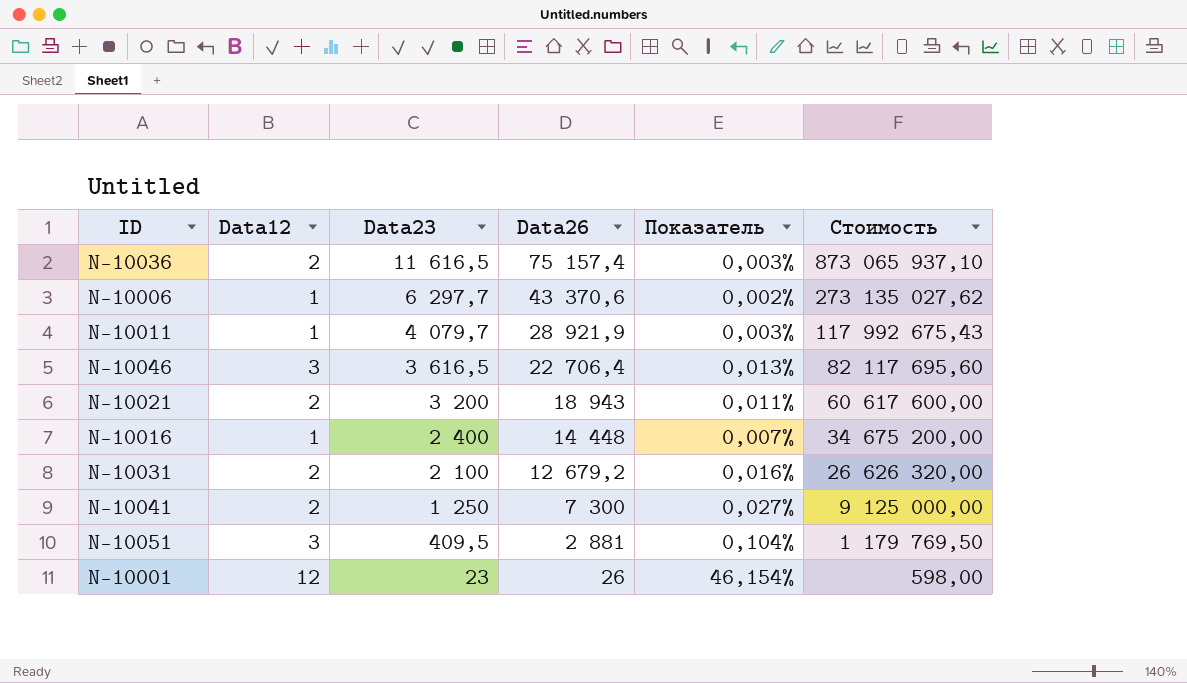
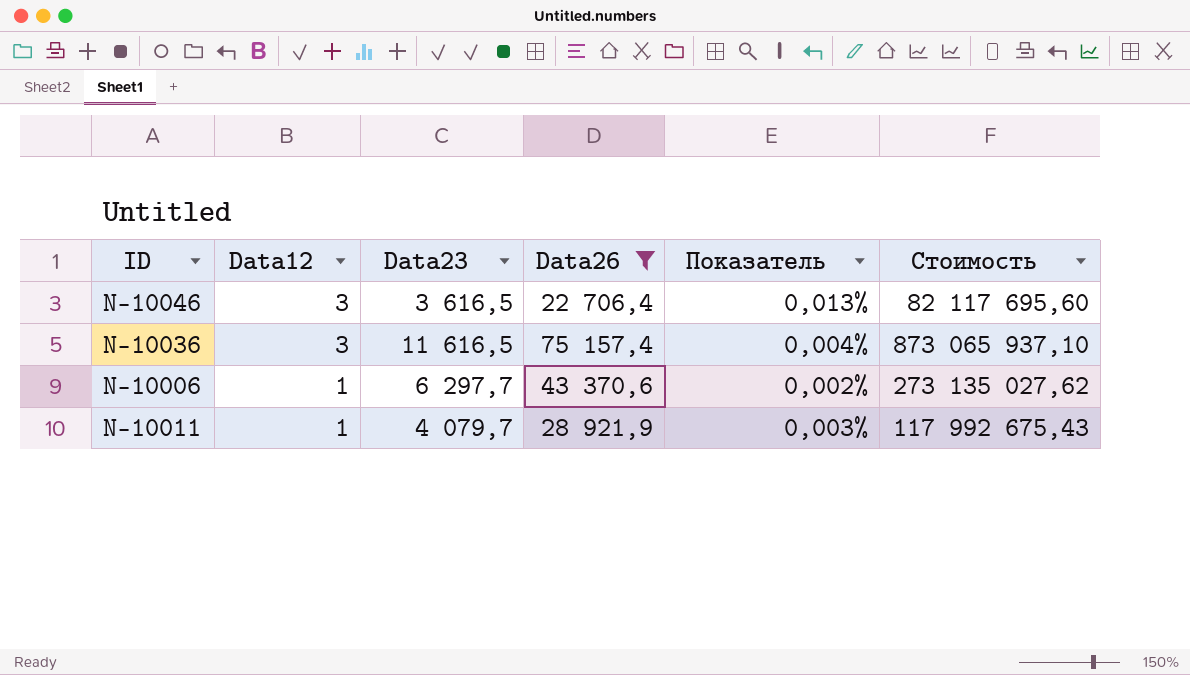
filter: none -> Data26 >= 22 706,4
row order: Data23 descending -> Data12 descending
N-10036 | Data12: 2 -> 3
N-10036 | Показатель: 0,003% -> 0,004%

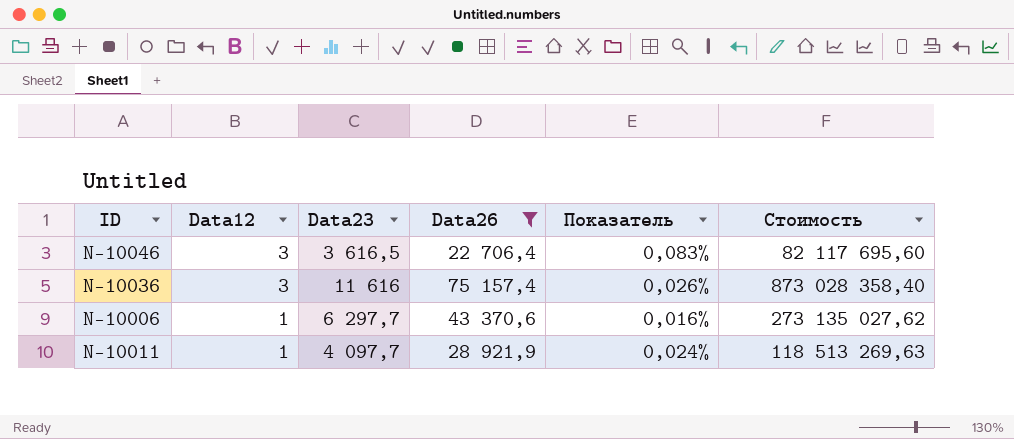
column Показатель | formula: [Data12] / [Data26] -> [Data12] / [Data23]
N-10036 | Data23: 11 616,5 -> 11 616
N-10036 | Стоимость: 873 065 937,10 -> 873 028 358,40
N-10011 | Data23: 4 079,7 -> 4 097,7
N-10011 | Стоимость: 117 992 675,43 -> 118 513 269,63

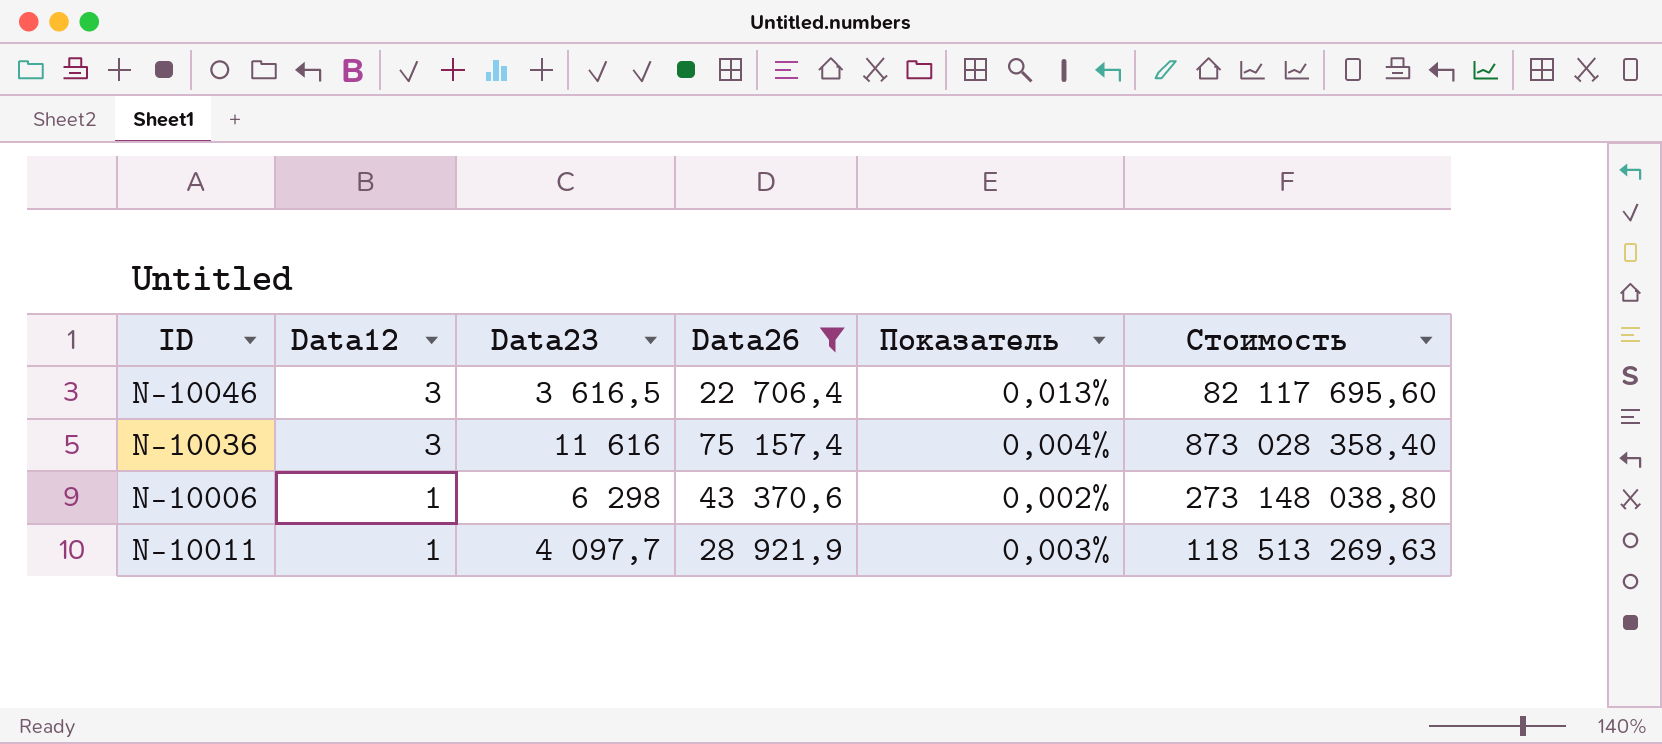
column Показатель | formula: [Data12] / [Data23] -> [Data12] / [Data26]
N-10006 | Data23: 6 297,7 -> 6 298
N-10006 | Стоимость: 273 135 027,62 -> 273 148 038,80

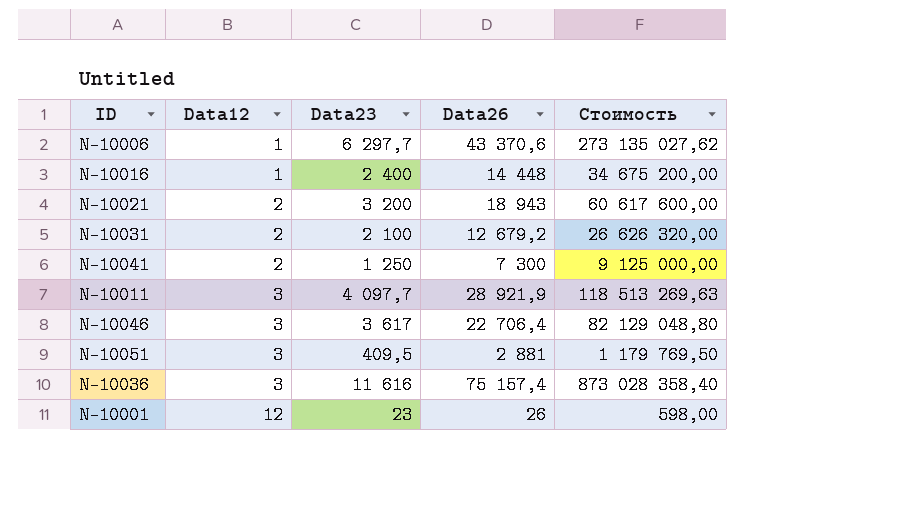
filter: Data26 >= 22 706,4 -> none
row order: Data12 descending -> Data12 ascending
column Показатель | formula: [Data12] / [Data26] -> none
N-10006 | Data23: 6 298 -> 6 297,7
N-10006 | Стоимость: 273 148 038,80 -> 273 135 027,62
N-10011 | Data12: 1 -> 3
N-10046 | Data23: 3 616,5 -> 3 617
N-10046 | Стоимость: 82 117 695,60 -> 82 129 048,80

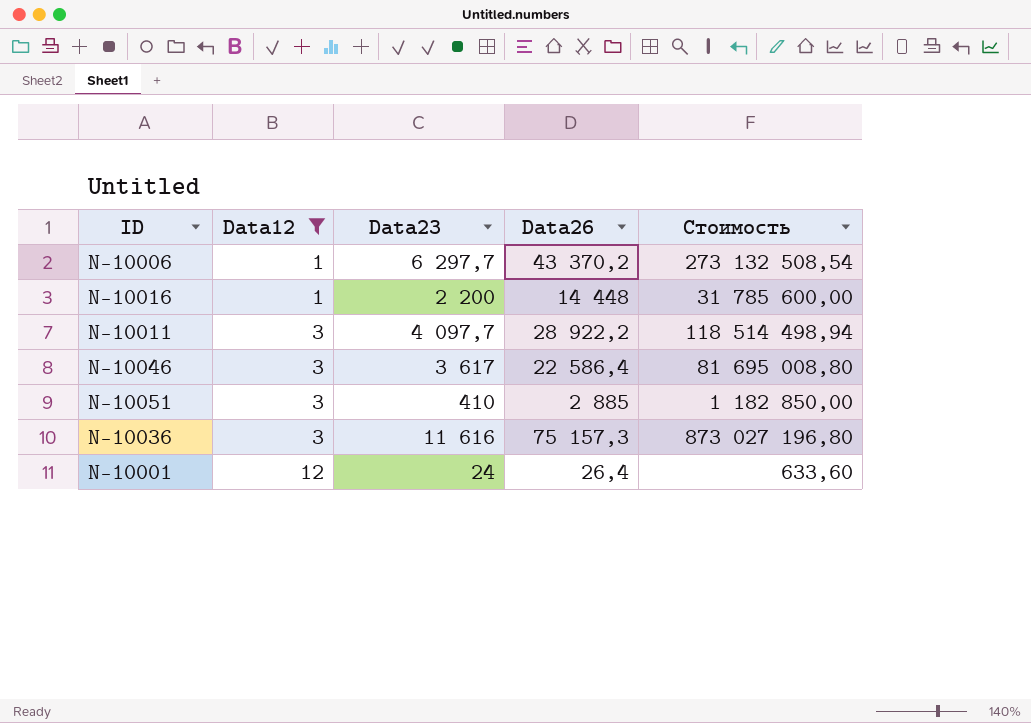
filter: none -> Data12 != 2
N-10006 | Data26: 43 370,6 -> 43 370,2
N-10006 | Стоимость: 273 135 027,62 -> 273 132 508,54
N-10016 | Data23: 2 400 -> 2 200
N-10016 | Стоимость: 34 675 200,00 -> 31 785 600,00
N-10011 | Data26: 28 921,9 -> 28 922,2
N-10011 | Стоимость: 118 513 269,63 -> 118 514 498,94
N-10046 | Data26: 22 706,4 -> 22 586,4
N-10046 | Стоимость: 82 129 048,80 -> 81 695 008,80
N-10051 | Data23: 409,5 -> 410
N-10051 | Data26: 2 881 -> 2 885
N-10051 | Стоимость: 1 179 769,50 -> 1 182 850,00
N-10036 | Data26: 75 157,4 -> 75 157,3
N-10036 | Стоимость: 873 028 358,40 -> 873 027 196,80
N-10001 | Data23: 23 -> 24
N-10001 | Data26: 26 -> 26,4
N-10001 | Стоимость: 598,00 -> 633,60

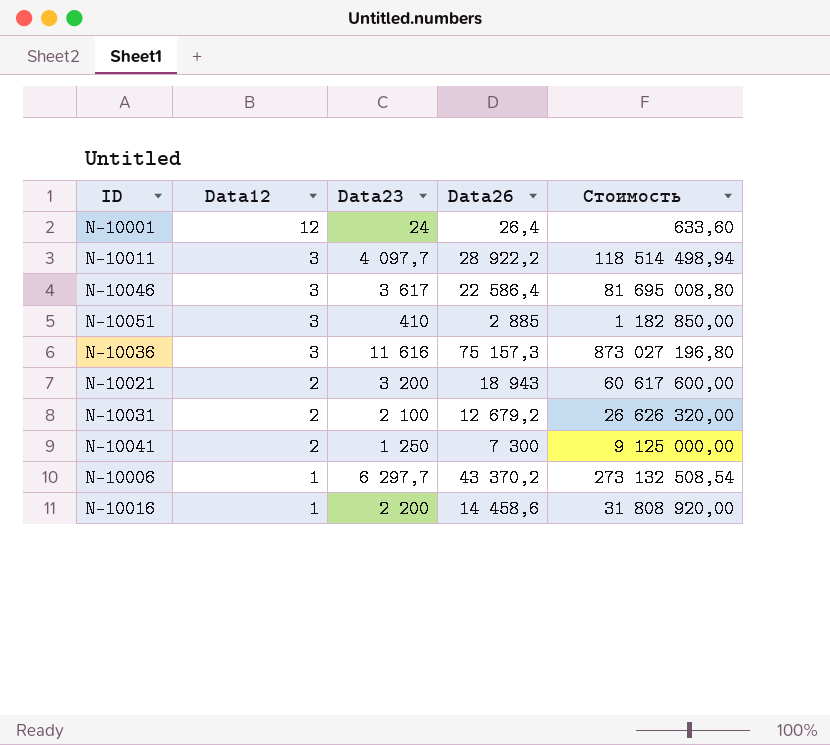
filter: Data12 != 2 -> none
row order: Data12 ascending -> Data12 descending
N-10016 | Data26: 14 448 -> 14 458,6
N-10016 | Стоимость: 31 785 600,00 -> 31 808 920,00

